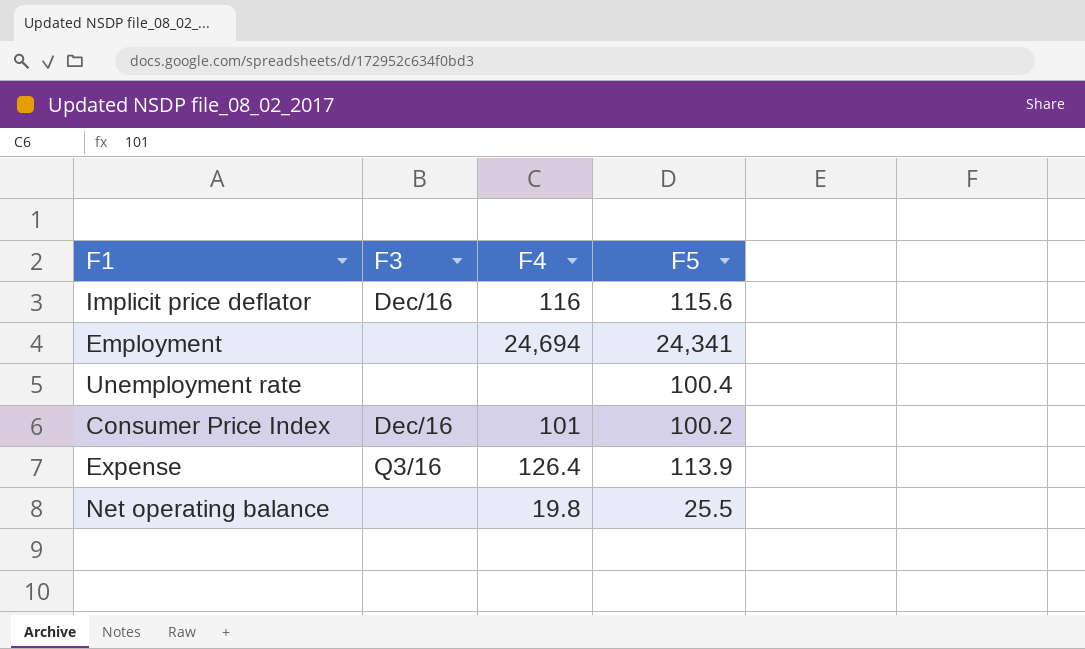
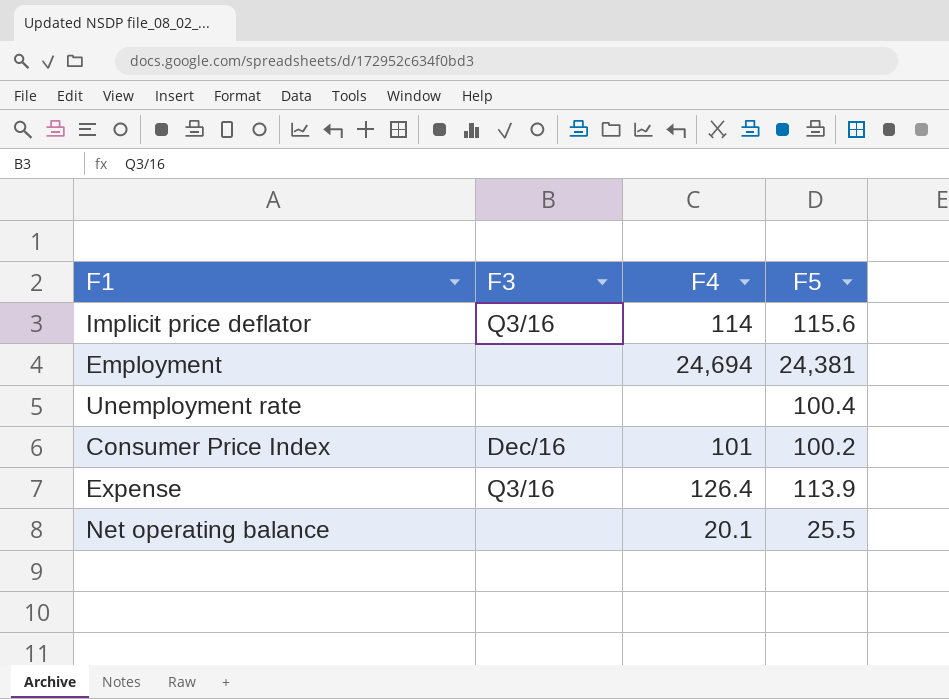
Implicit price deflator | F3: Dec/16 -> Q3/16
Implicit price deflator | F4: 116 -> 114
Employment | F5: 24,341 -> 24,381
Net operating balance | F4: 19.8 -> 20.1

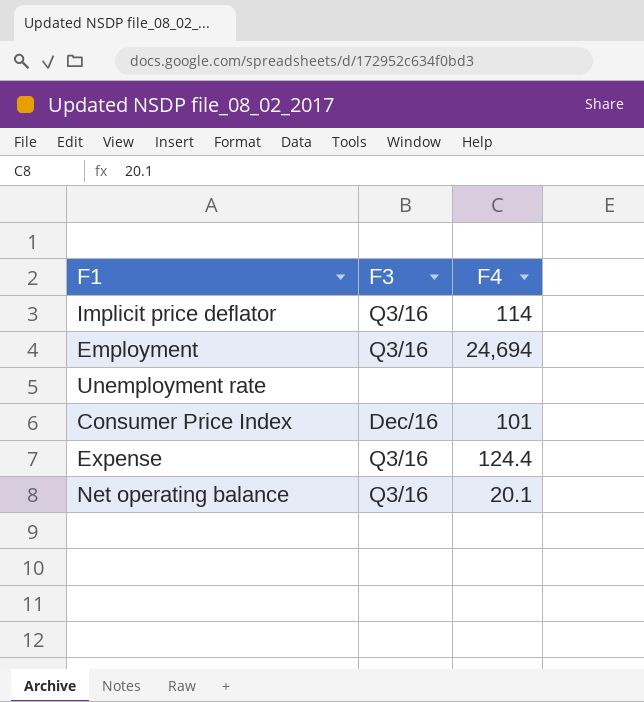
column F5 | position: 4 -> none
Employment | F3: none -> Q3/16
Expense | F4: 126.4 -> 124.4
Net operating balance | F3: none -> Q3/16

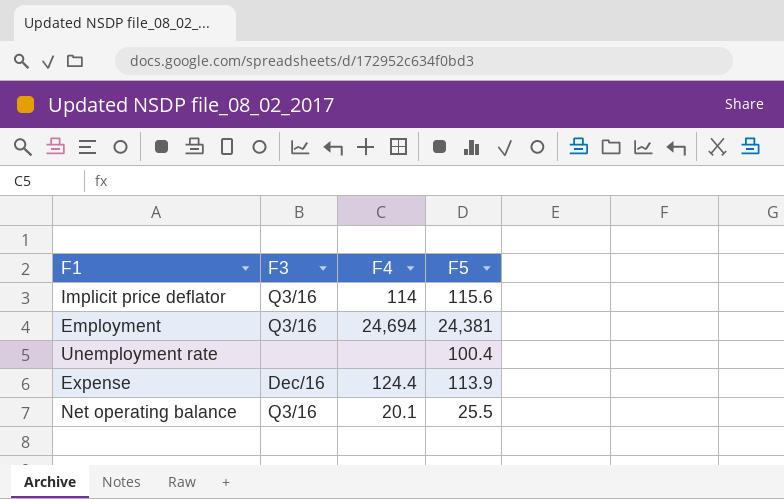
column F5 | position: none -> 4
row Consumer Price Index: Dec/16 | 101 -> none
Expense | F3: Q3/16 -> Dec/16

